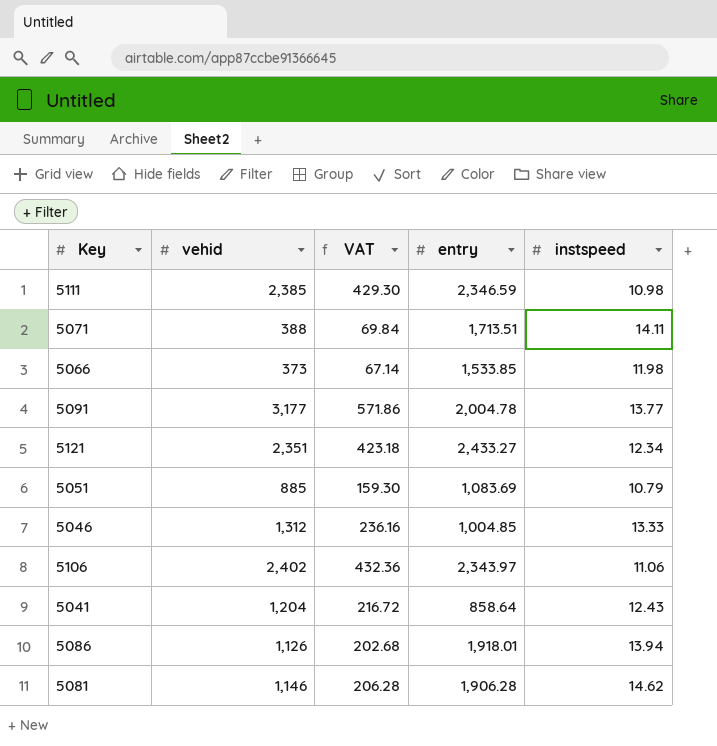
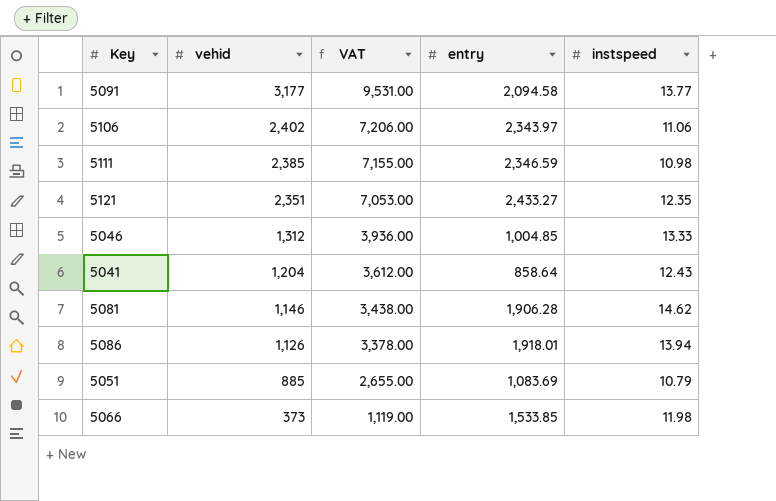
row order: none -> vehid descending
column VAT | formula: [vehid] * 0.18 -> [vehid] * 3
row 5071: 388 | 69.84 | 1,713.51 | 14.11 -> none
5091 | entry: 2,004.78 -> 2,094.58
5121 | instspeed: 12.34 -> 12.35

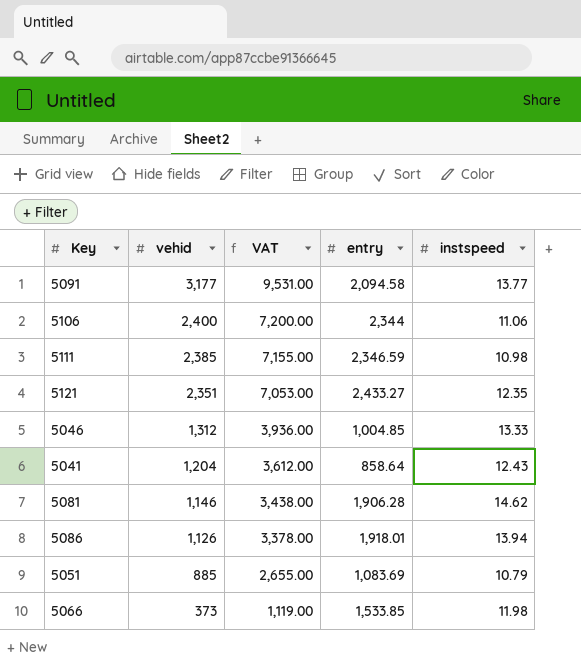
5106 | vehid: 2,402 -> 2,400
5106 | VAT: 7,206.00 -> 7,200.00
5106 | entry: 2,343.97 -> 2,344

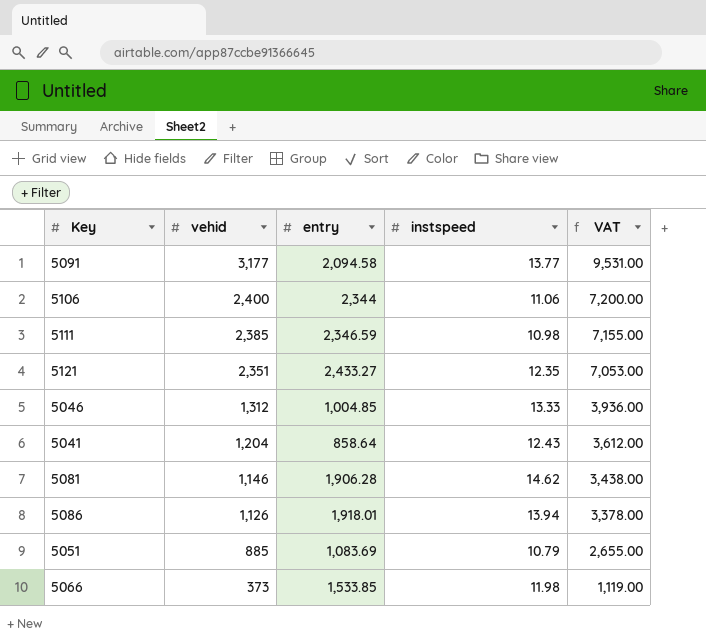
column VAT | position: 3 -> 5

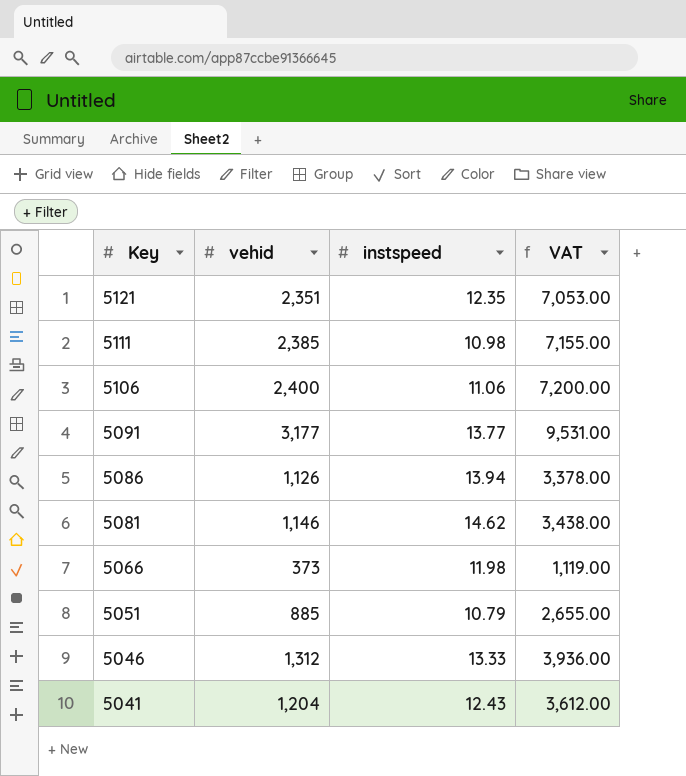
row order: vehid descending -> Key descending
column entry | position: 3 -> none

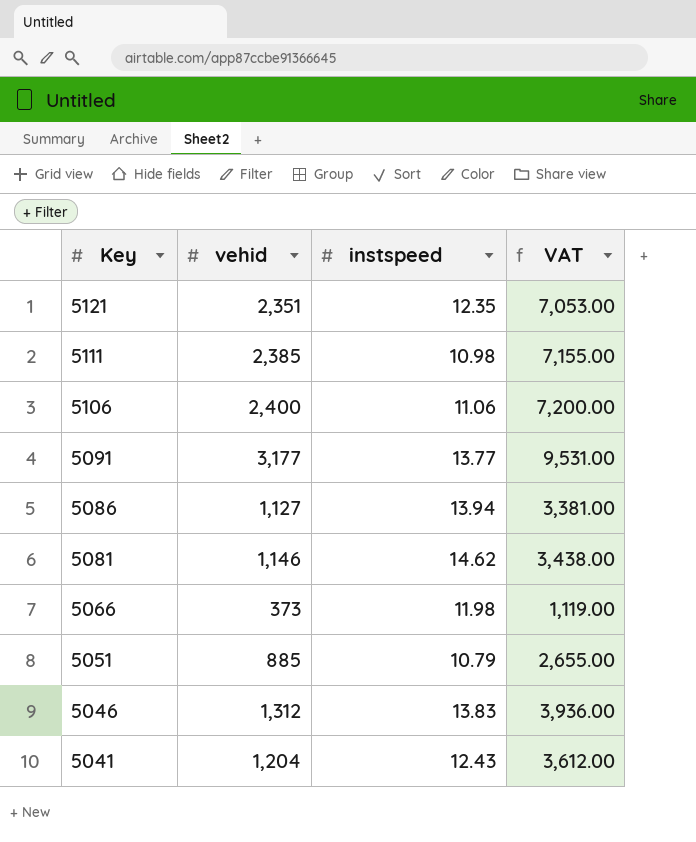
5086 | vehid: 1,126 -> 1,127
5086 | VAT: 3,378.00 -> 3,381.00
5046 | instspeed: 13.33 -> 13.83

